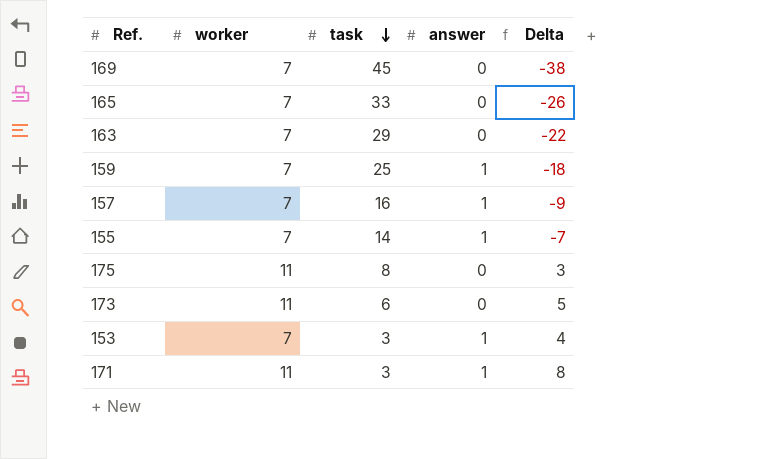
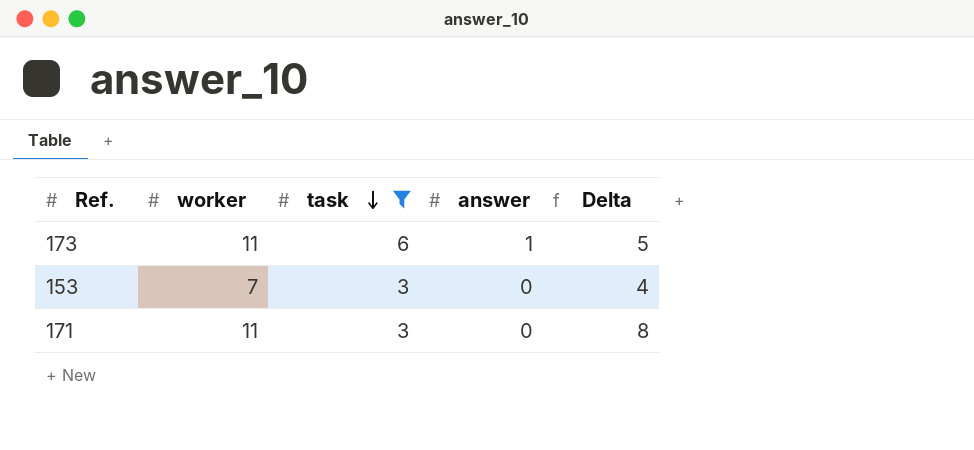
filter: none -> task <= 6
173 | answer: 0 -> 1
153 | answer: 1 -> 0
171 | answer: 1 -> 0

